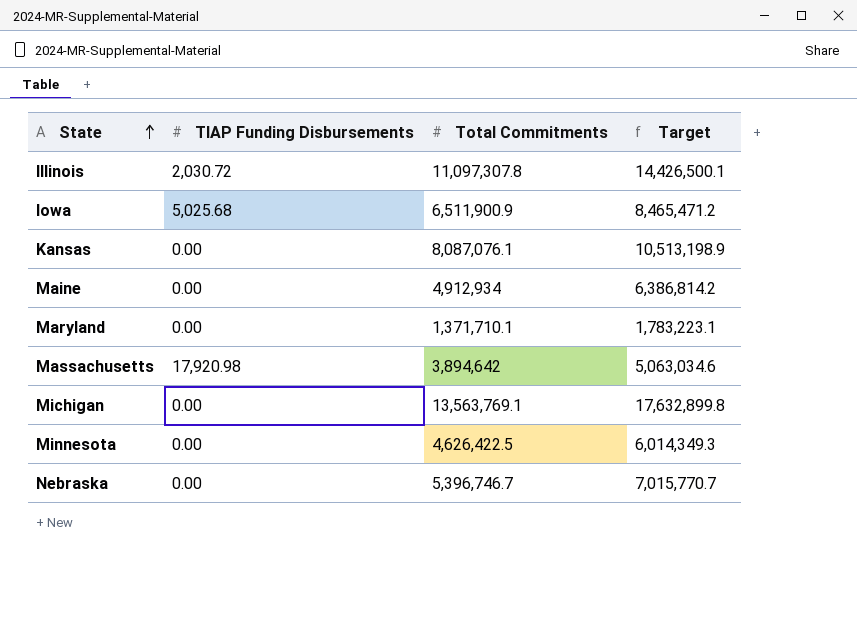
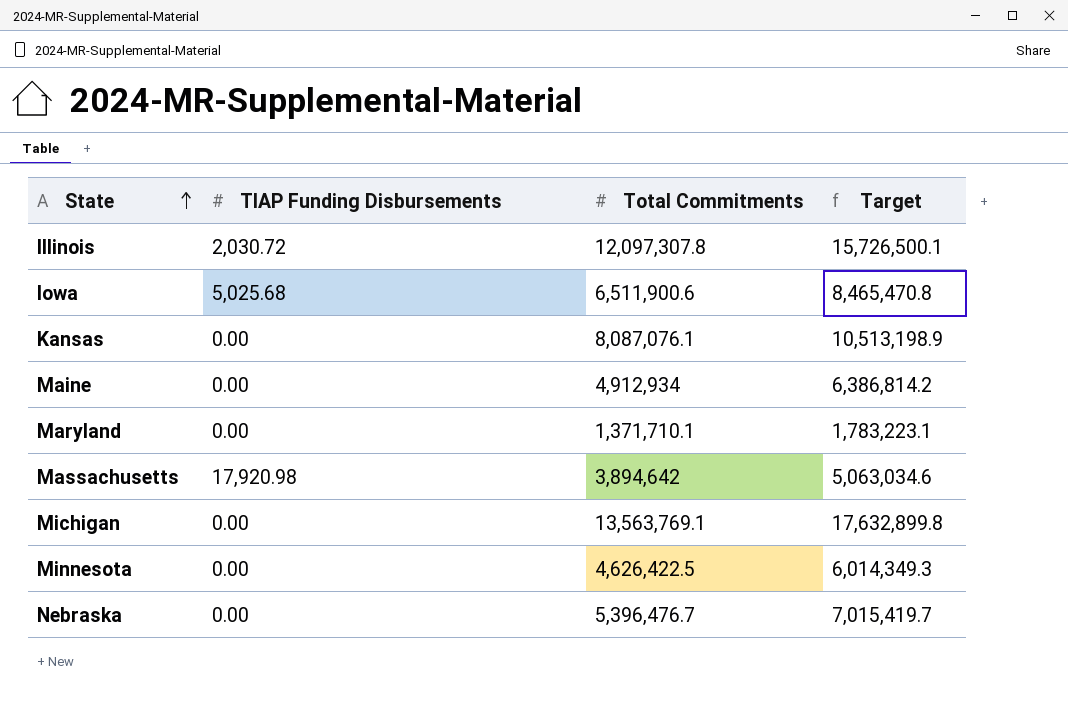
Illinois | Total Commitments: 11,097,307.8 -> 12,097,307.8
Illinois | Target: 14,426,500.1 -> 15,726,500.1
Iowa | Total Commitments: 6,511,900.9 -> 6,511,900.6
Iowa | Target: 8,465,471.2 -> 8,465,470.8
Nebraska | Total Commitments: 5,396,746.7 -> 5,396,476.7
Nebraska | Target: 7,015,770.7 -> 7,015,419.7

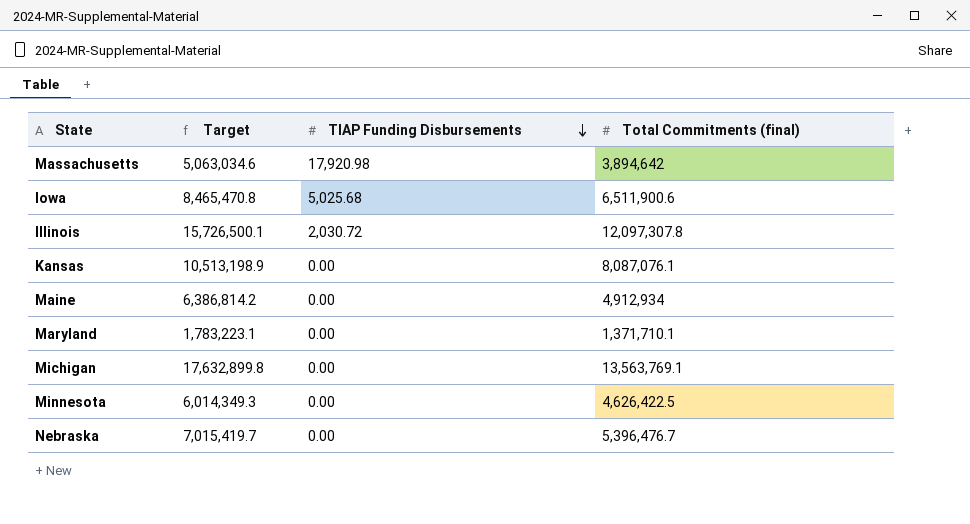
row order: State ascending -> TIAP Funding Disbursements descending
column Target | position: 4 -> 2
column name: Total Commitments -> Total Commitments (final)

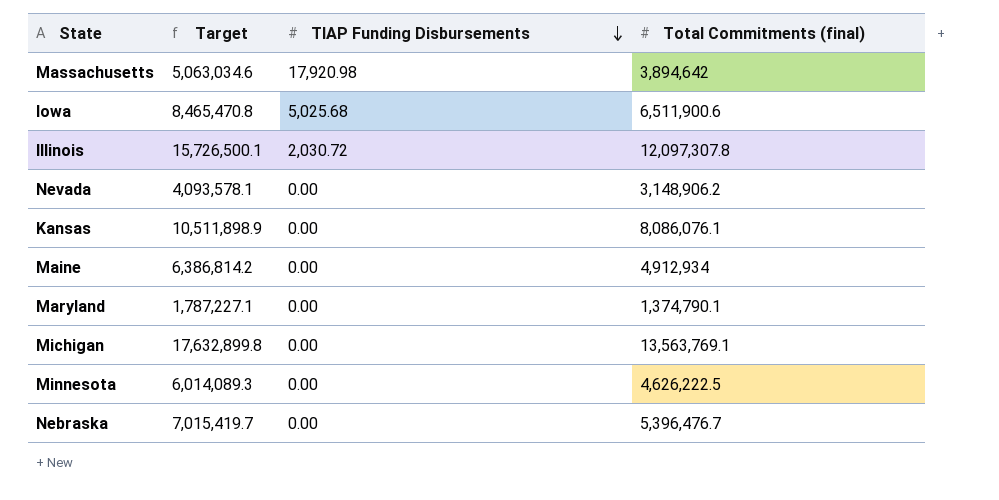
row Nevada: none -> 4,093,578.1 | 0.00 | 3,148,906.2
Kansas | Target: 10,513,198.9 -> 10,511,898.9
Kansas | Total Commitments (final): 8,087,076.1 -> 8,086,076.1
Maryland | Target: 1,783,223.1 -> 1,787,227.1
Maryland | Total Commitments (final): 1,371,710.1 -> 1,374,790.1
Minnesota | Target: 6,014,349.3 -> 6,014,089.3
Minnesota | Total Commitments (final): 4,626,422.5 -> 4,626,222.5

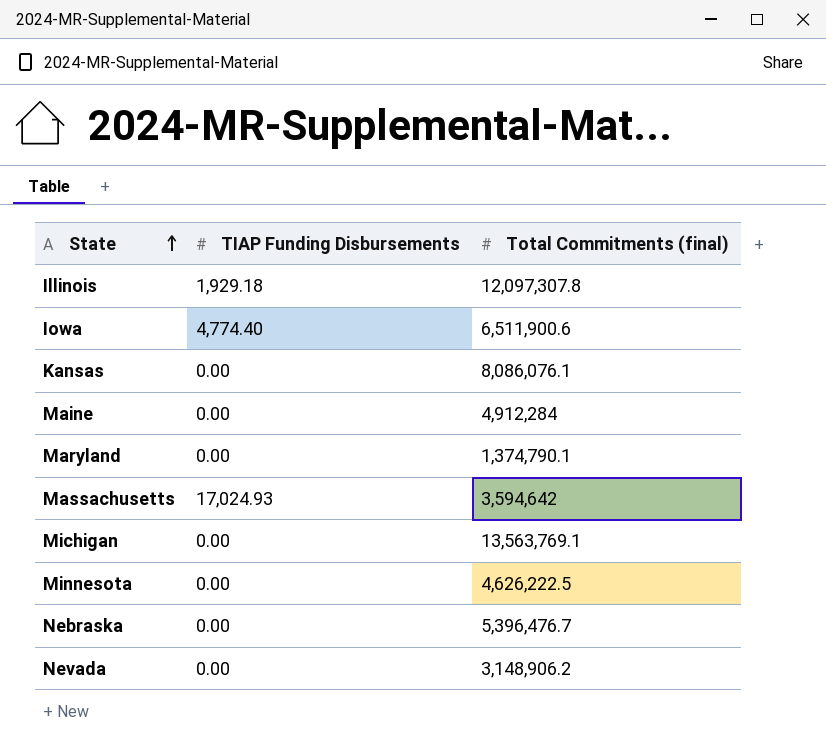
row order: TIAP Funding Disbursements descending -> State ascending
column Target | formula: [Total Commitments (final)] * 1.3 -> none
Illinois | TIAP Funding Disbursements: 2,030.72 -> 1,929.18
Iowa | TIAP Funding Disbursements: 5,025.68 -> 4,774.40
Maine | Total Commitments (final): 4,912,934 -> 4,912,284
Massachusetts | TIAP Funding Disbursements: 17,920.98 -> 17,024.93
Massachusetts | Total Commitments (final): 3,894,642 -> 3,594,642

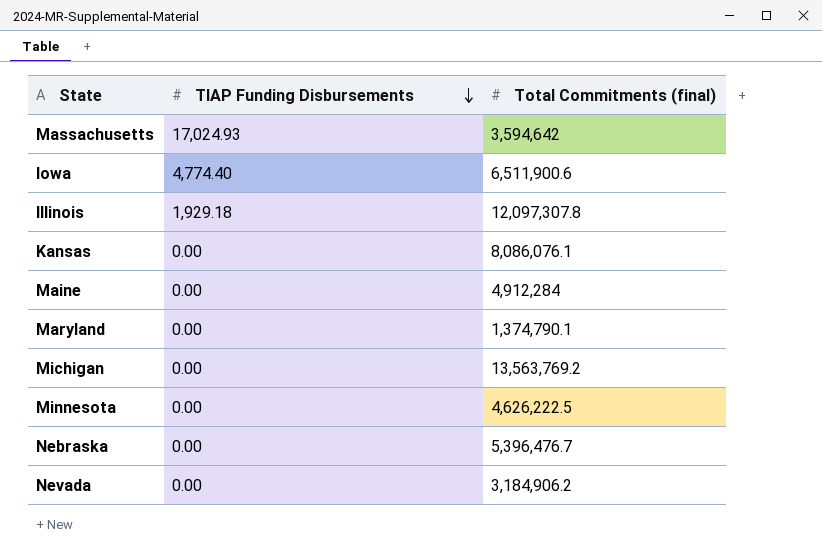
row order: State ascending -> TIAP Funding Disbursements descending
Michigan | Total Commitments (final): 13,563,769.1 -> 13,563,769.2
Nevada | Total Commitments (final): 3,148,906.2 -> 3,184,906.2

